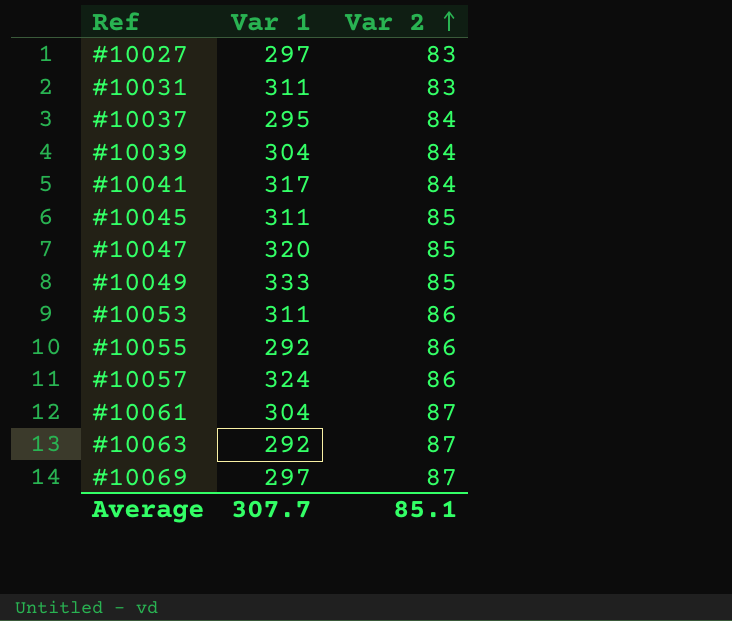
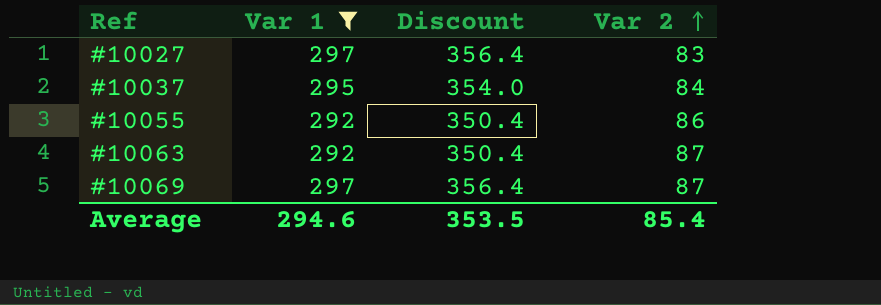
filter: none -> Var 1 <= 297
column Discount | formula: none -> [Var 1] * 1.2
Average | Var 1: 307.7 -> 294.6
Average | Var 2: 85.1 -> 85.4

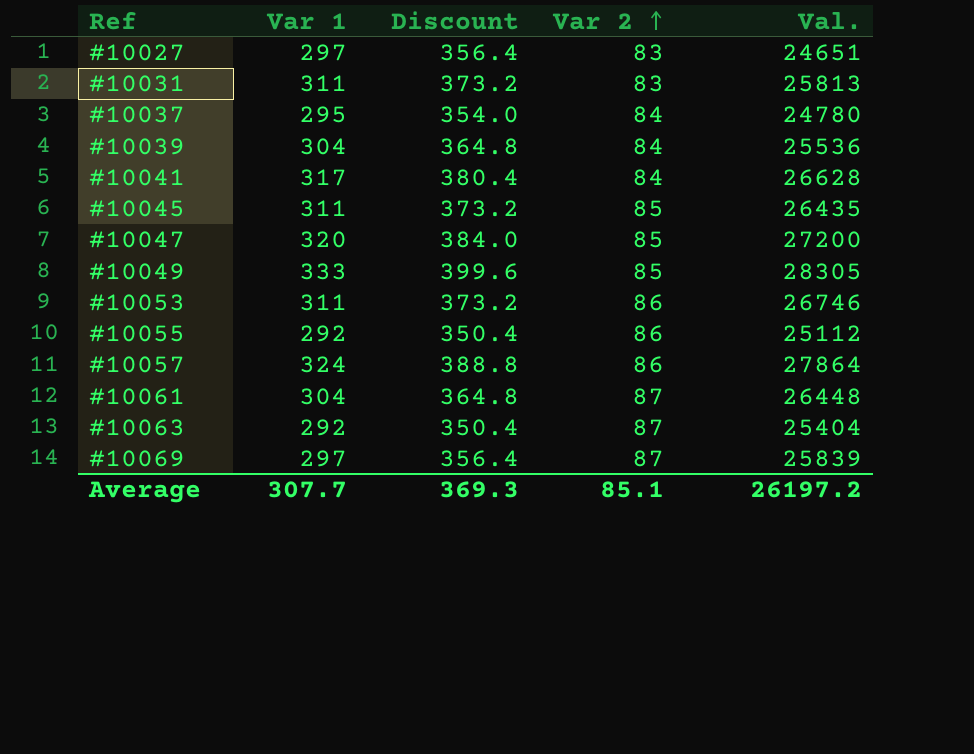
filter: Var 1 <= 297 -> none
column Val. | formula: none -> [Var 1] * [Var 2]
Average | Var 1: 294.6 -> 307.7
Average | Discount: 353.5 -> 369.3
Average | Var 2: 85.4 -> 85.1

